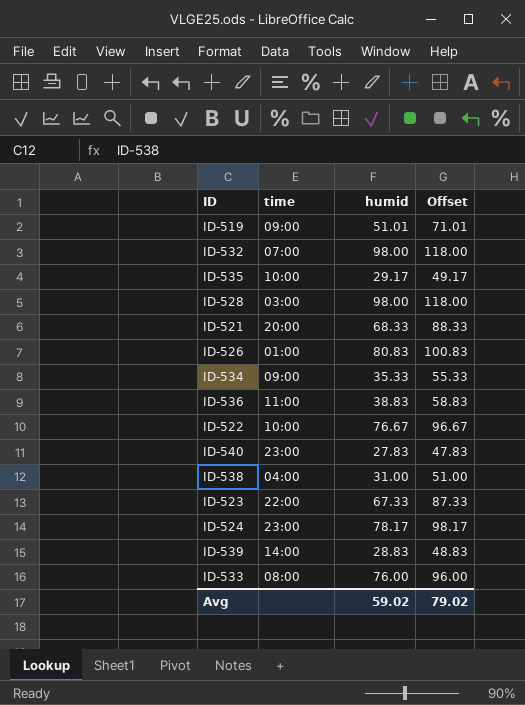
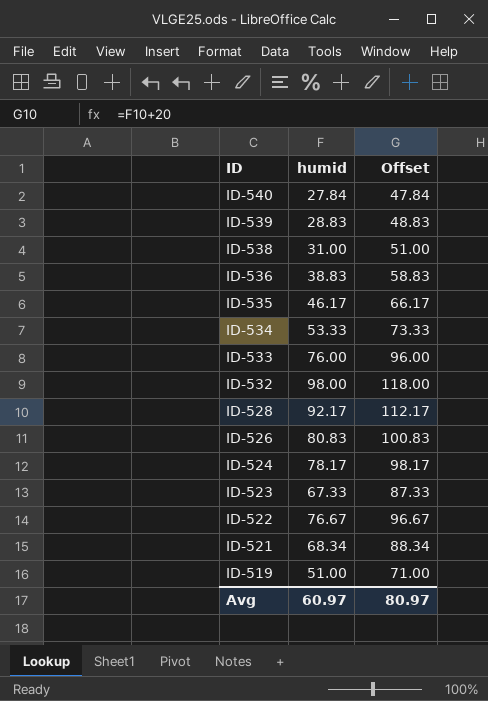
row order: none -> ID descending
column time | position: 2 -> none
ID-540 | humid: 27.83 -> 27.84
ID-540 | Offset: 47.83 -> 47.84
ID-535 | humid: 29.17 -> 46.17
ID-535 | Offset: 49.17 -> 66.17
ID-534 | humid: 35.33 -> 53.33
ID-534 | Offset: 55.33 -> 73.33
ID-528 | humid: 98.00 -> 92.17
ID-528 | Offset: 118.00 -> 112.17
ID-521 | humid: 68.33 -> 68.34
ID-521 | Offset: 88.33 -> 88.34
ID-519 | humid: 51.01 -> 51.00
ID-519 | Offset: 71.01 -> 71.00
Avg | humid: 59.02 -> 60.97
Avg | Offset: 79.02 -> 80.97

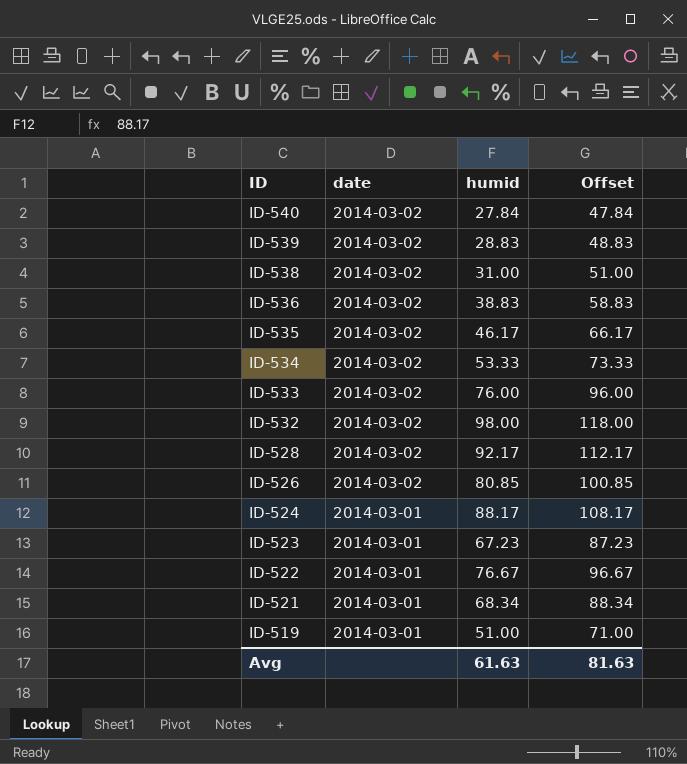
column date | position: none -> 2
ID-526 | humid: 80.83 -> 80.85
ID-526 | Offset: 100.83 -> 100.85
ID-524 | humid: 78.17 -> 88.17
ID-524 | Offset: 98.17 -> 108.17
ID-523 | humid: 67.33 -> 67.23
ID-523 | Offset: 87.33 -> 87.23
Avg | humid: 60.97 -> 61.63
Avg | Offset: 80.97 -> 81.63

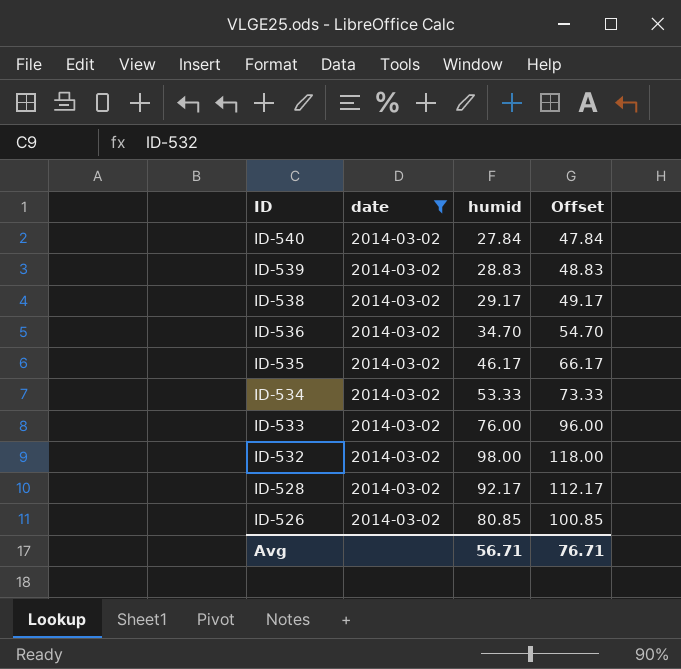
filter: none -> date = 2014-03-02
ID-538 | humid: 31.00 -> 29.17
ID-538 | Offset: 51.00 -> 49.17
ID-536 | humid: 38.83 -> 34.70
ID-536 | Offset: 58.83 -> 54.70
Avg | humid: 61.63 -> 56.71
Avg | Offset: 81.63 -> 76.71

